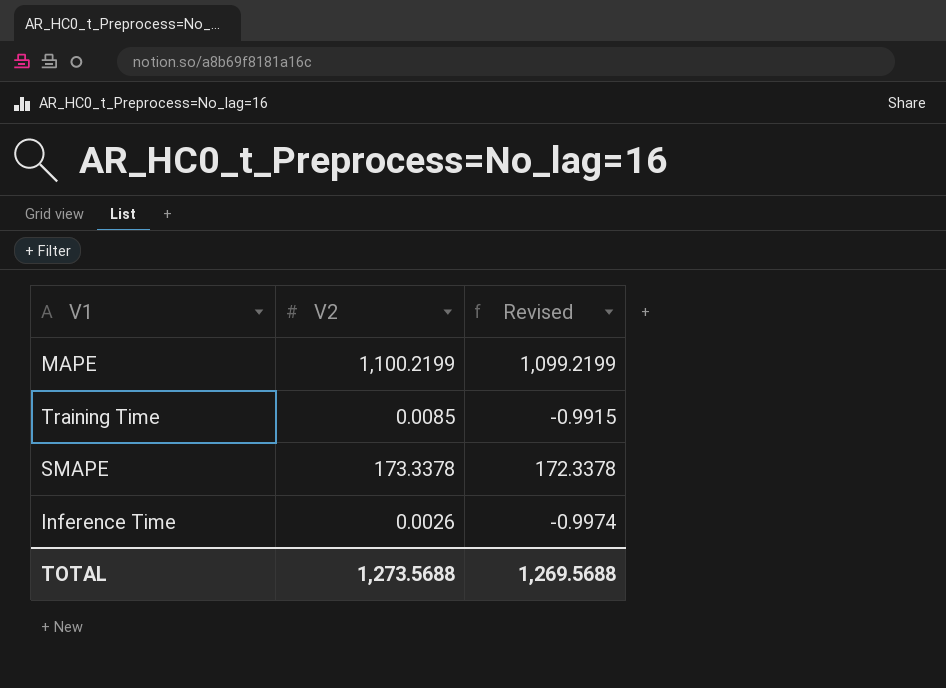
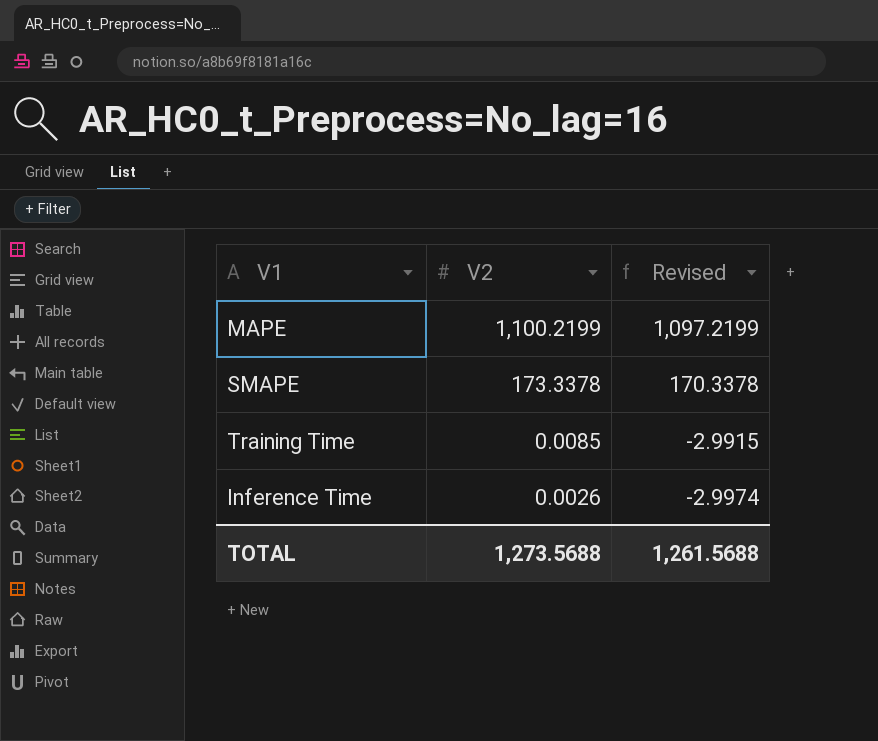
row order: none -> V2 descending
column Revised | formula: [V2] - 1 -> [V2] - 3
TOTAL | Revised: 1,269.5688 -> 1,261.5688

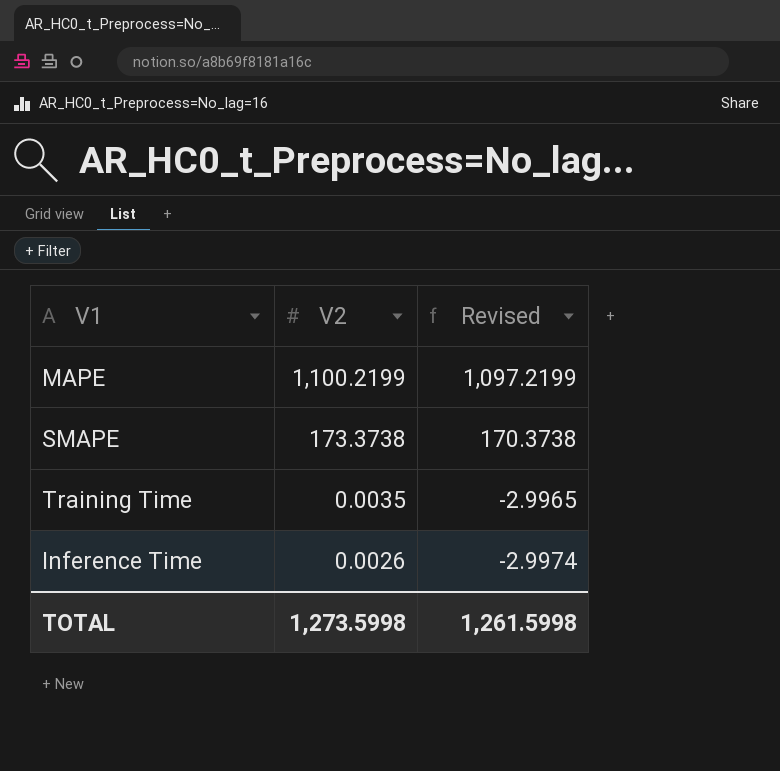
SMAPE | V2: 173.3378 -> 173.3738
SMAPE | Revised: 170.3378 -> 170.3738
Training Time | V2: 0.0085 -> 0.0035
Training Time | Revised: -2.9915 -> -2.9965
TOTAL | V2: 1,273.5688 -> 1,273.5998
TOTAL | Revised: 1,261.5688 -> 1,261.5998

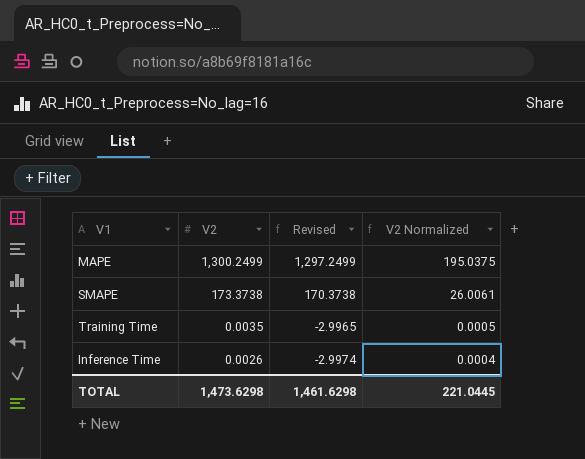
column V2 Normalized | formula: none -> [V2] * 0.15
MAPE | V2: 1,100.2199 -> 1,300.2499
MAPE | Revised: 1,097.2199 -> 1,297.2499
TOTAL | V2: 1,273.5998 -> 1,473.6298
TOTAL | Revised: 1,261.5998 -> 1,461.6298

